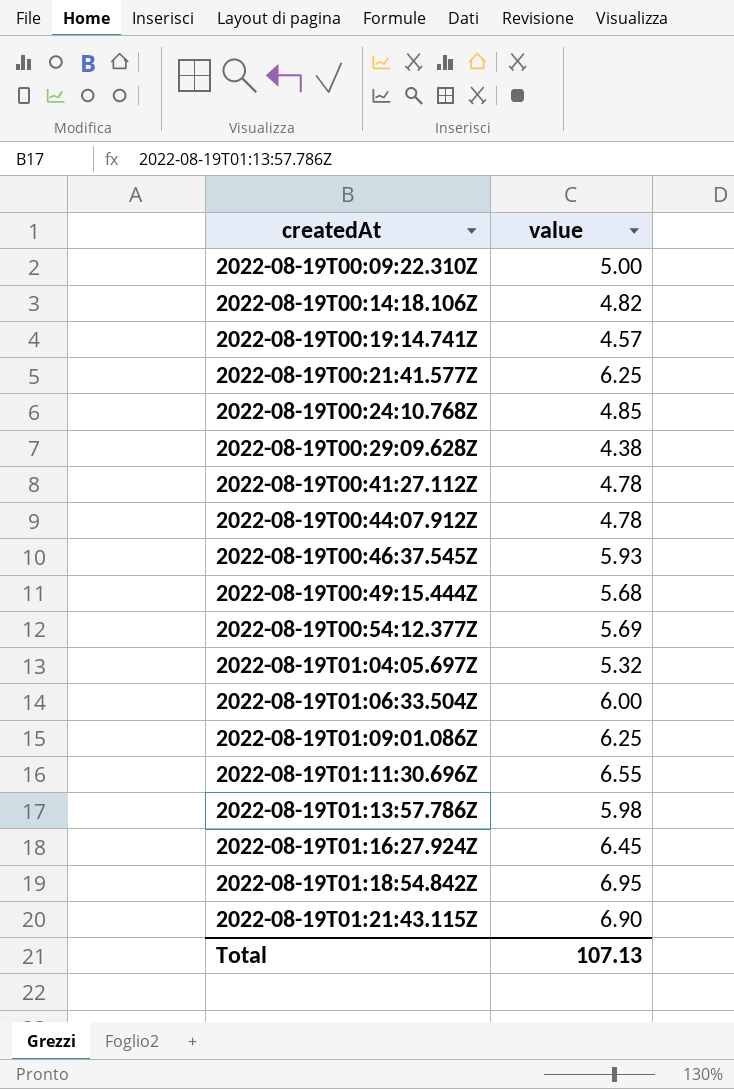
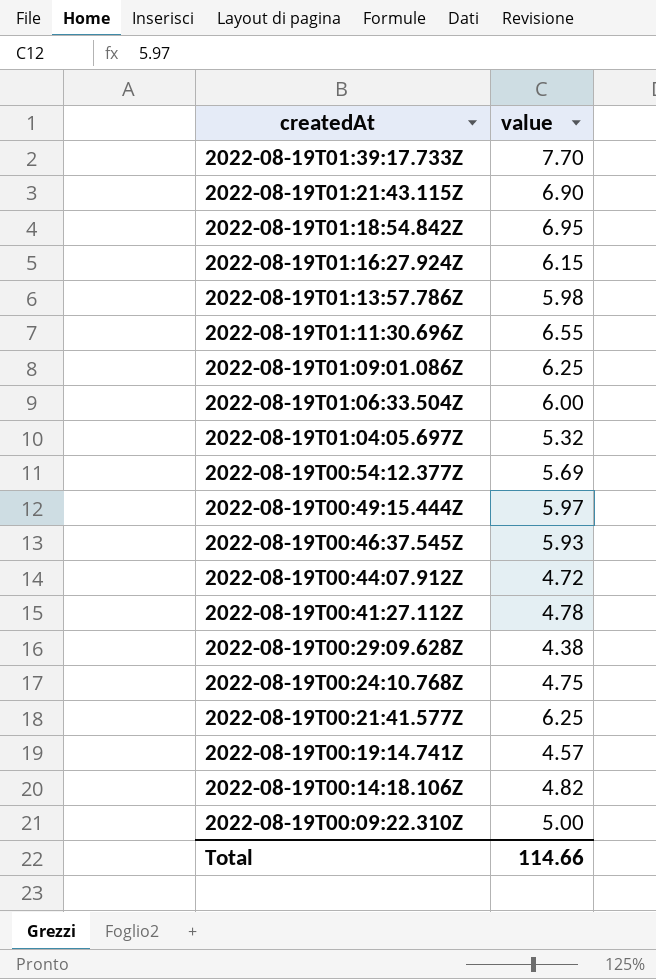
row order: createdAt ascending -> createdAt descending
row 2022-08-19T01:39:17.733Z: none -> 7.70
2022-08-19T01:16:27.924Z | value: 6.45 -> 6.15
2022-08-19T00:49:15.444Z | value: 5.68 -> 5.97
2022-08-19T00:44:07.912Z | value: 4.78 -> 4.72
2022-08-19T00:24:10.768Z | value: 4.85 -> 4.75
Total | value: 107.13 -> 114.66

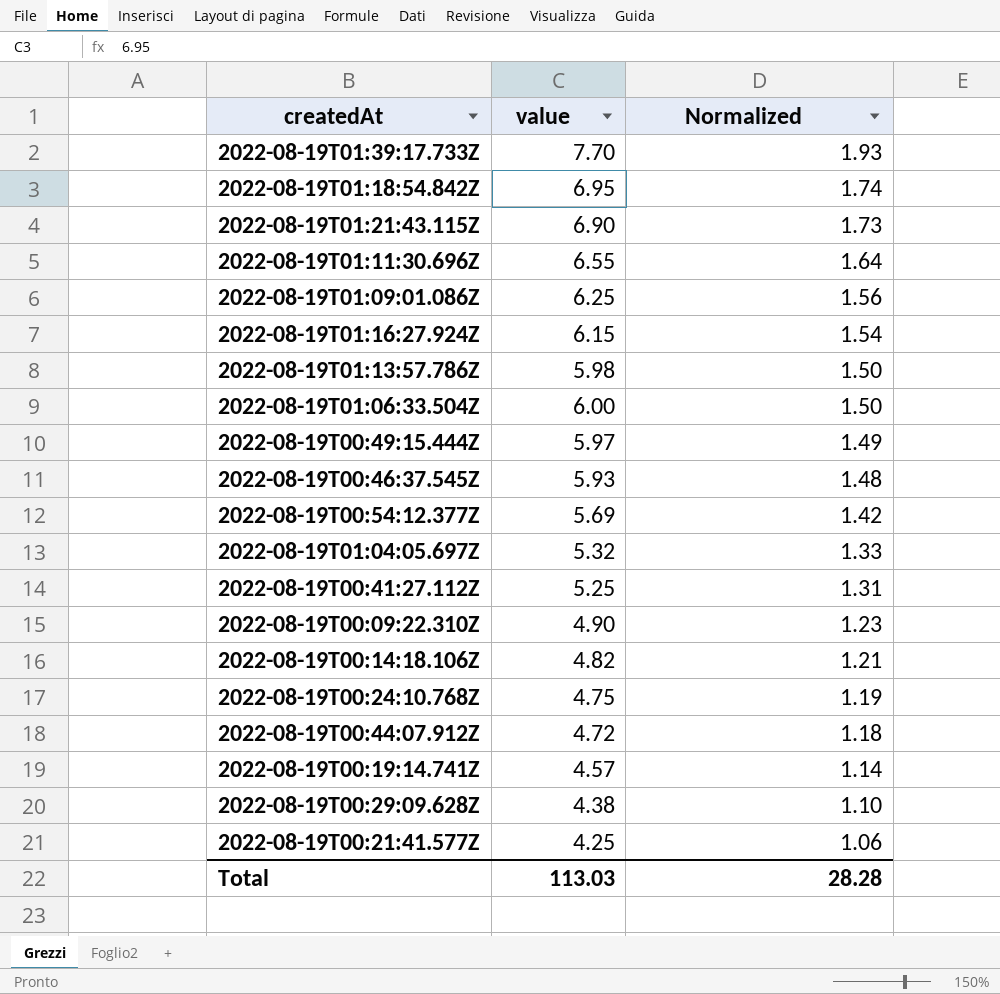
row order: createdAt descending -> Normalized descending
column Normalized | formula: none -> [value] * 0.25
2022-08-19T00:41:27.112Z | value: 4.78 -> 5.25
2022-08-19T00:09:22.310Z | value: 5.00 -> 4.90
2022-08-19T00:21:41.577Z | value: 6.25 -> 4.25
Total | value: 114.66 -> 113.03

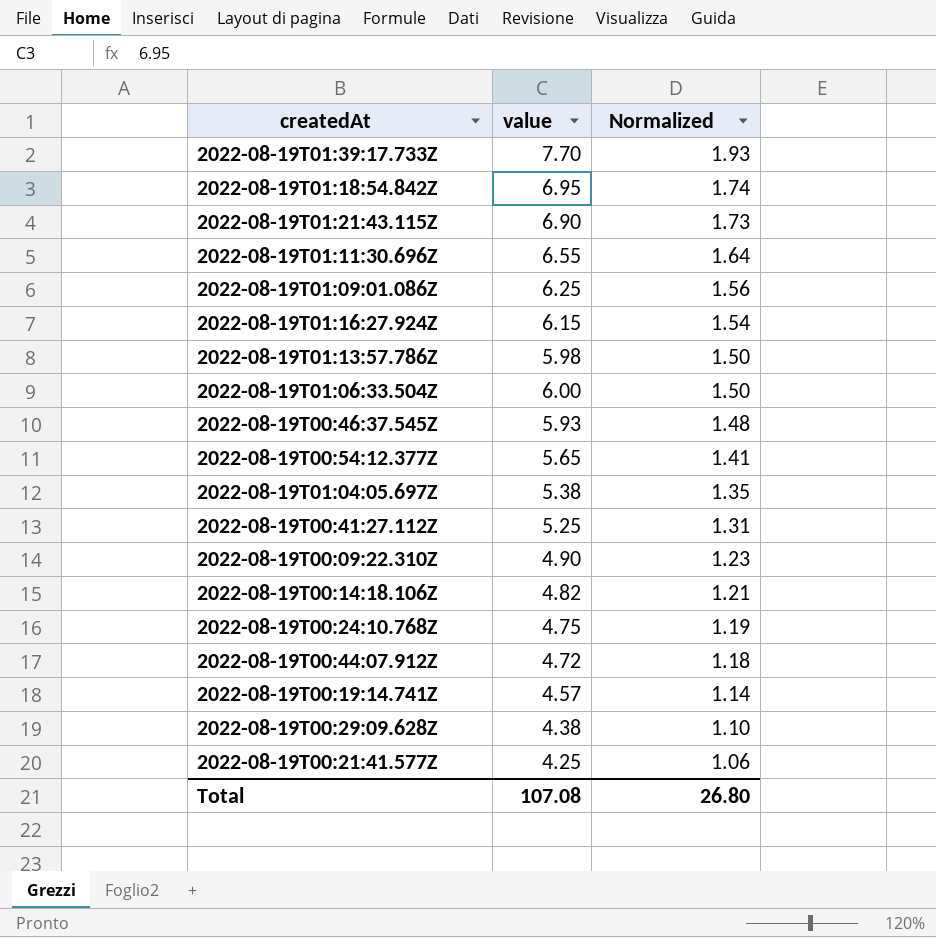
row 2022-08-19T00:49:15.444Z: 5.97 | 1.49 -> none
2022-08-19T00:54:12.377Z | value: 5.69 -> 5.65
2022-08-19T00:54:12.377Z | Normalized: 1.42 -> 1.41
2022-08-19T01:04:05.697Z | value: 5.32 -> 5.38
2022-08-19T01:04:05.697Z | Normalized: 1.33 -> 1.35
Total | value: 113.03 -> 107.08
Total | Normalized: 28.28 -> 26.80

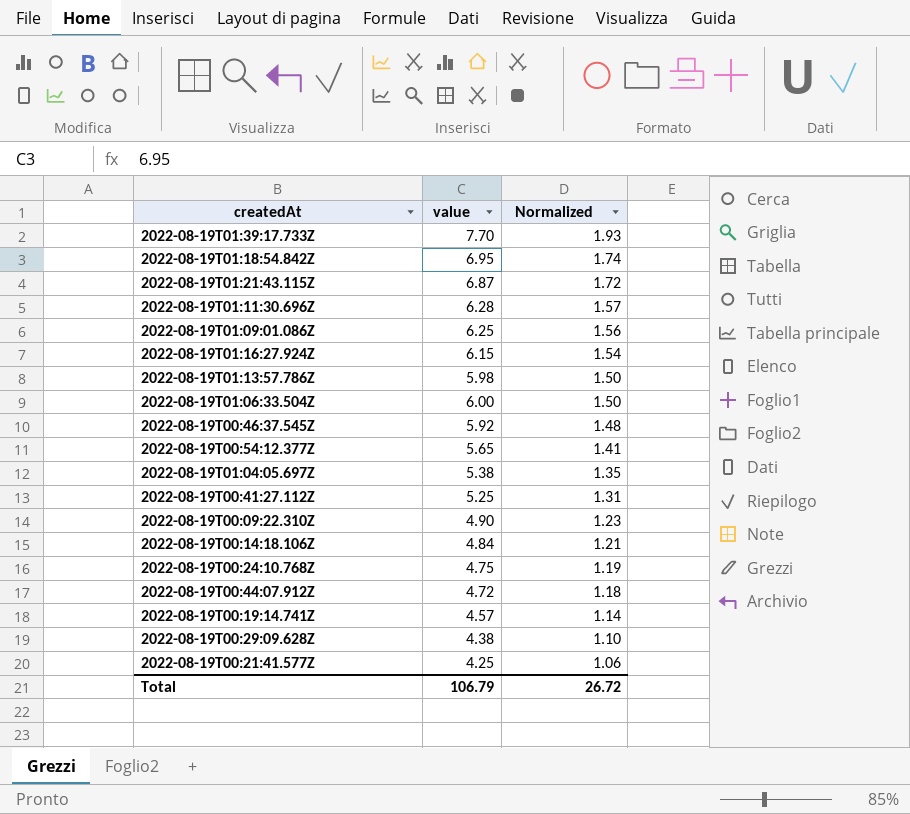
2022-08-19T01:21:43.115Z | value: 6.90 -> 6.87
2022-08-19T01:21:43.115Z | Normalized: 1.73 -> 1.72
2022-08-19T01:11:30.696Z | value: 6.55 -> 6.28
2022-08-19T01:11:30.696Z | Normalized: 1.64 -> 1.57
2022-08-19T00:46:37.545Z | value: 5.93 -> 5.92
2022-08-19T00:14:18.106Z | value: 4.82 -> 4.84
Total | value: 107.08 -> 106.79
Total | Normalized: 26.80 -> 26.72

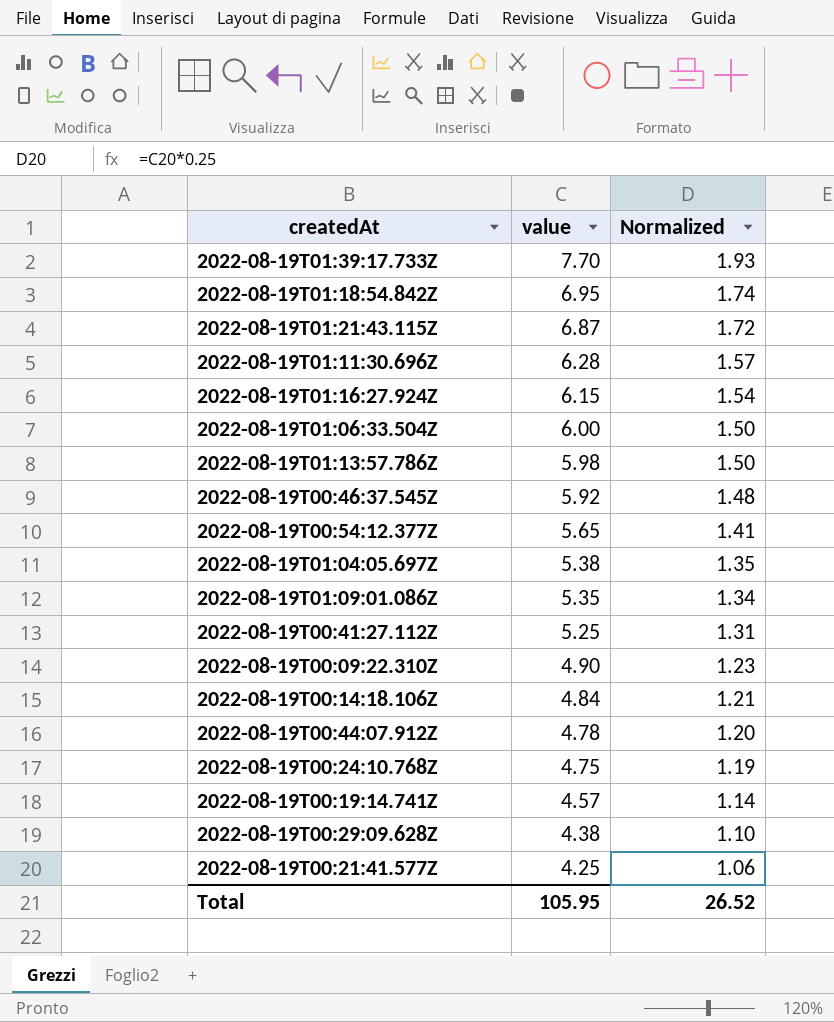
row order: Normalized descending -> value descending
2022-08-19T01:09:01.086Z | value: 6.25 -> 5.35
2022-08-19T01:09:01.086Z | Normalized: 1.56 -> 1.34
2022-08-19T00:44:07.912Z | value: 4.72 -> 4.78
2022-08-19T00:44:07.912Z | Normalized: 1.18 -> 1.20
Total | value: 106.79 -> 105.95
Total | Normalized: 26.72 -> 26.52

